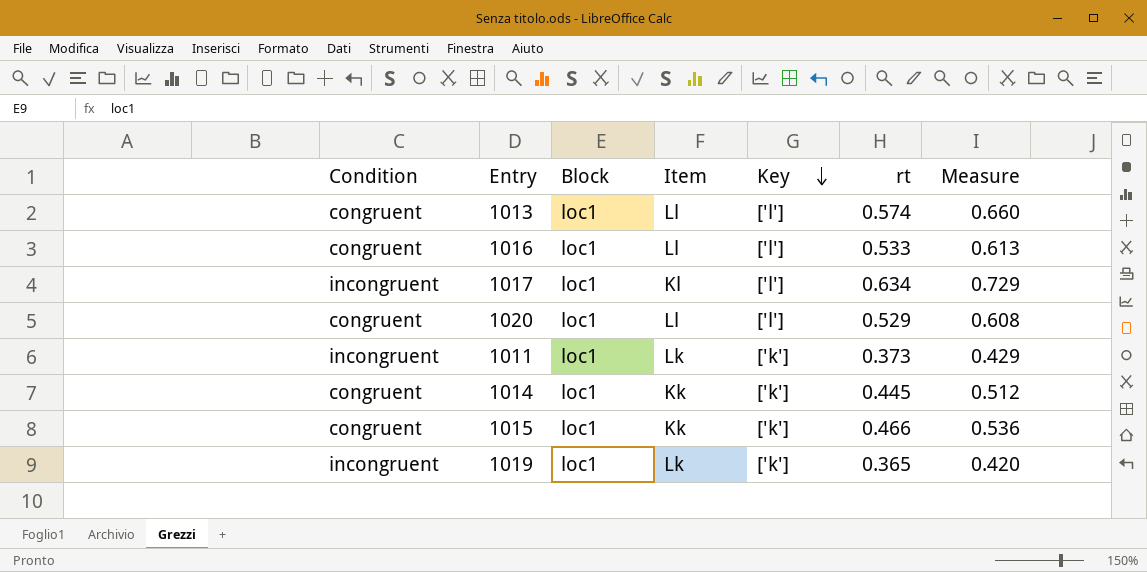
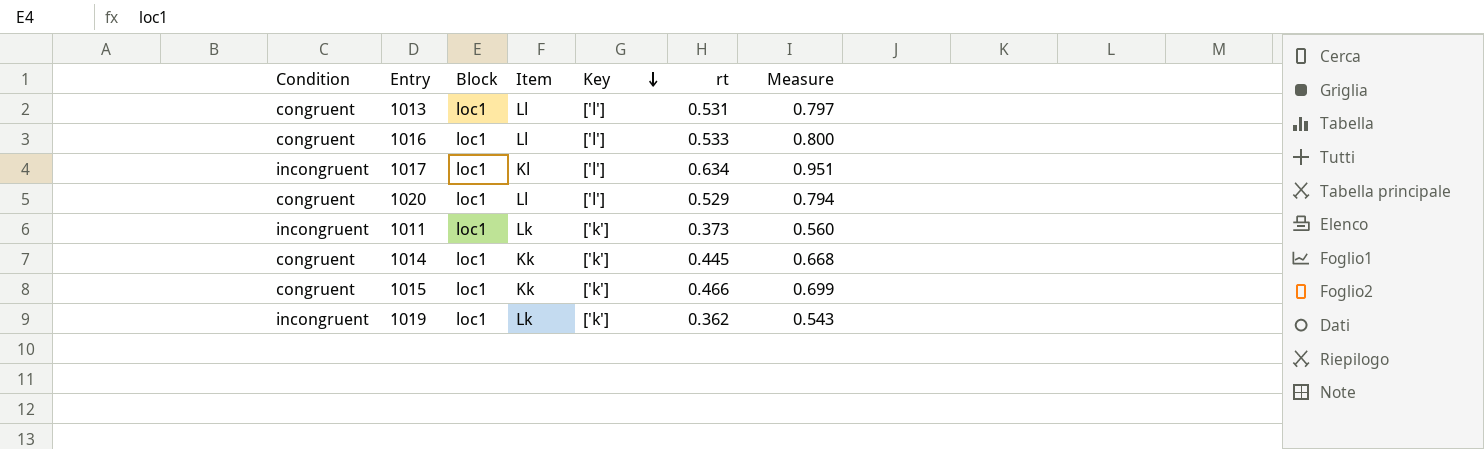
column Measure | formula: [rt] * 1.15 -> [rt] * 1.5
1013 | rt: 0.574 -> 0.531
1019 | rt: 0.365 -> 0.362

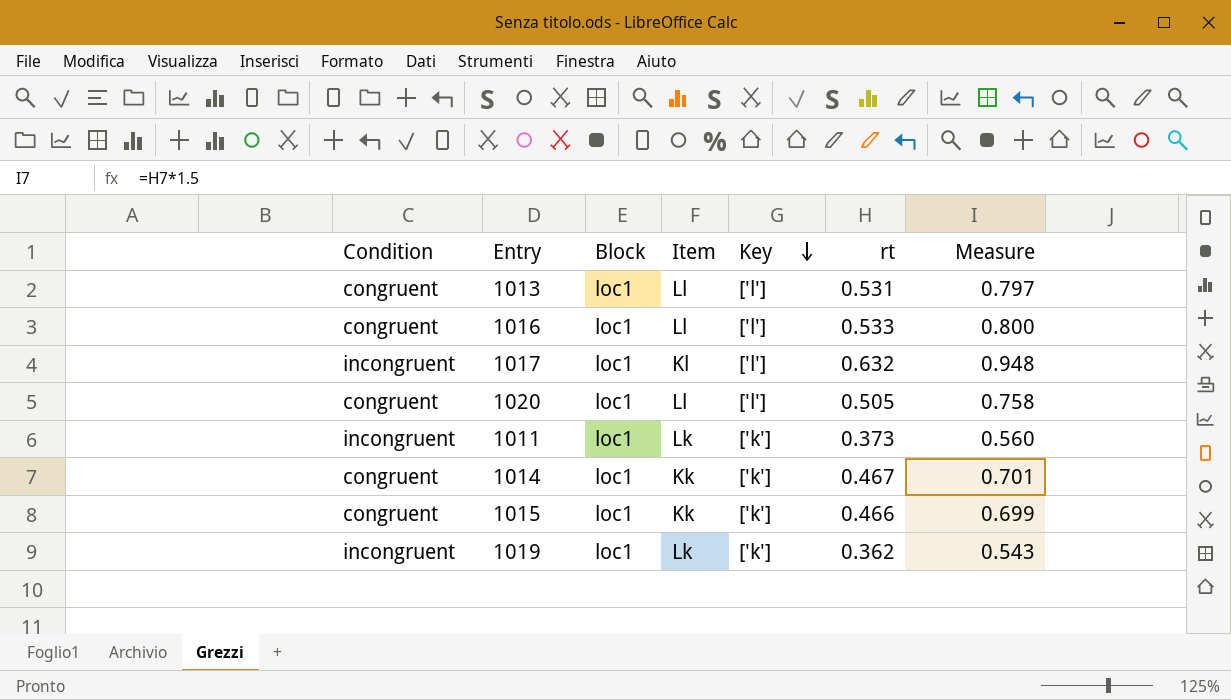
1017 | rt: 0.634 -> 0.632
1017 | Measure: 0.951 -> 0.948
1020 | rt: 0.529 -> 0.505
1020 | Measure: 0.794 -> 0.758
1014 | rt: 0.445 -> 0.467
1014 | Measure: 0.668 -> 0.701

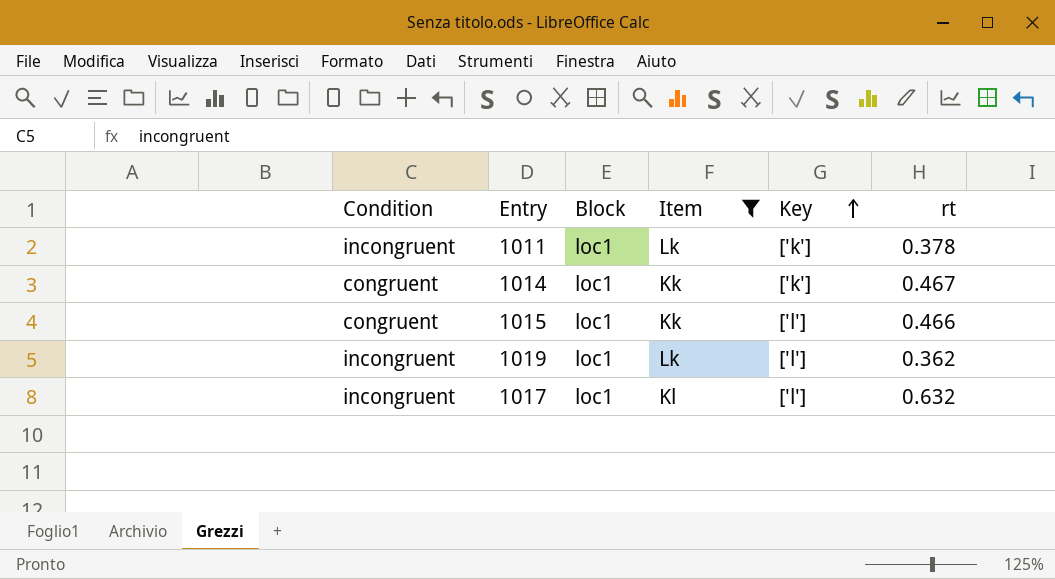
filter: none -> Item != Ll
row order: Key descending -> Key ascending
column Measure | formula: [rt] * 1.5 -> none
1011 | rt: 0.373 -> 0.378
1015 | Key: ['k'] -> ['l']
1019 | Key: ['k'] -> ['l']

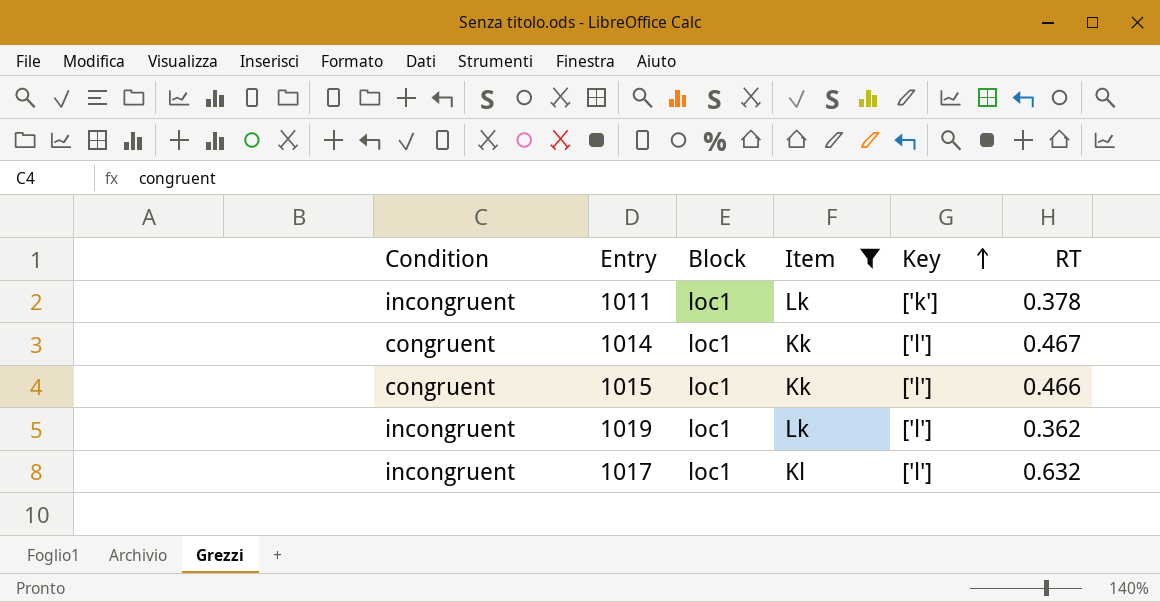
column name: rt -> RT
1014 | Key: ['k'] -> ['l']

